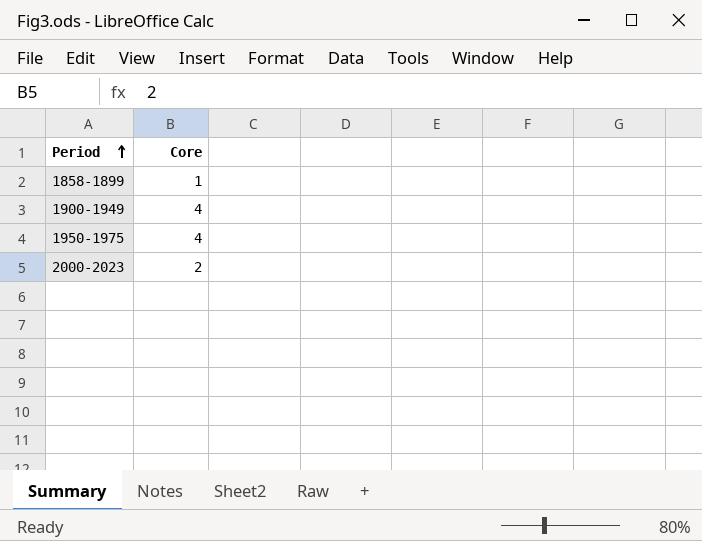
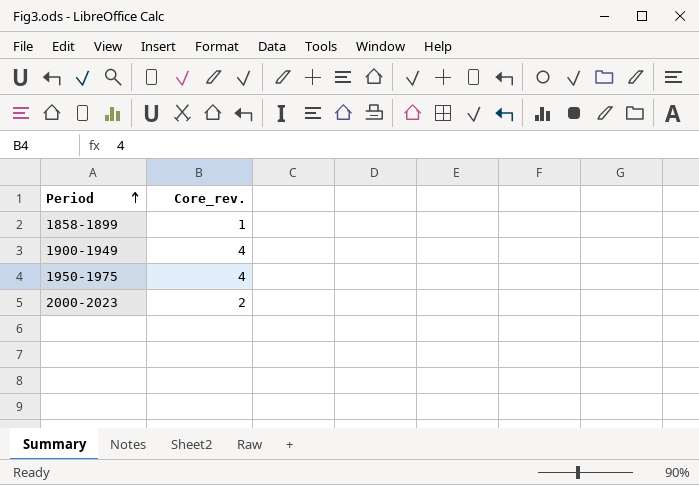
column name: Core -> Core_rev.

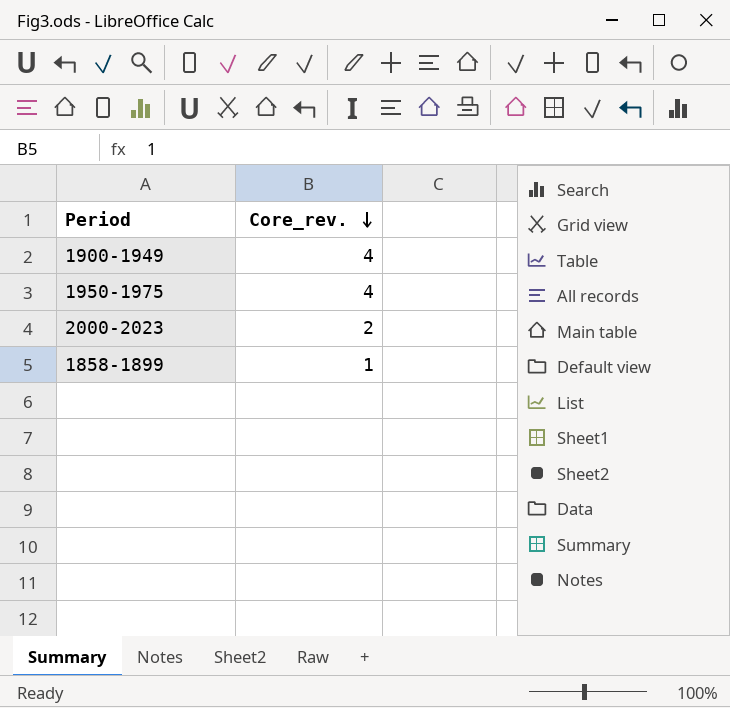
row order: Period ascending -> Core_rev. descending

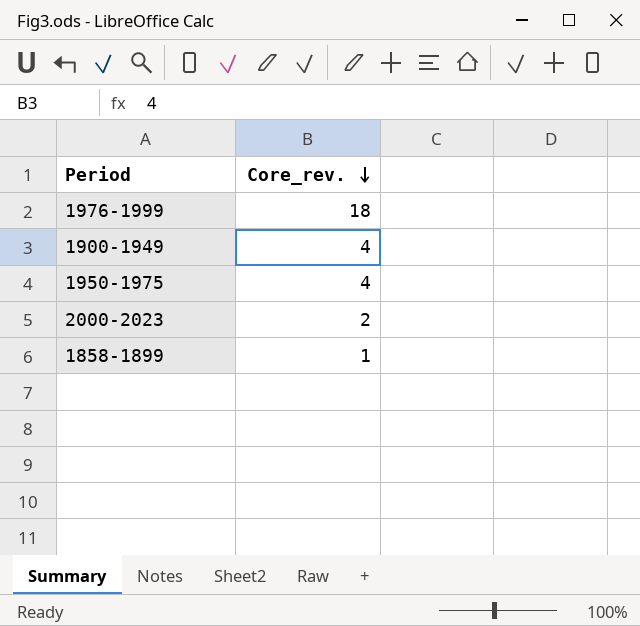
row 1976-1999: none -> 18

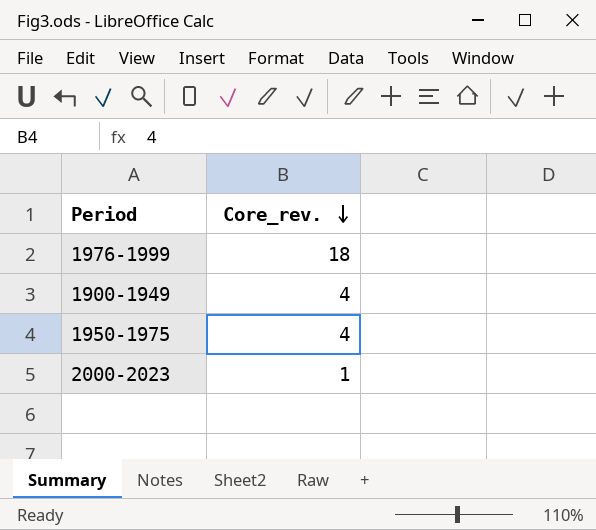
row 1858-1899: 1 -> none
2000-2023 | Core_rev.: 2 -> 1

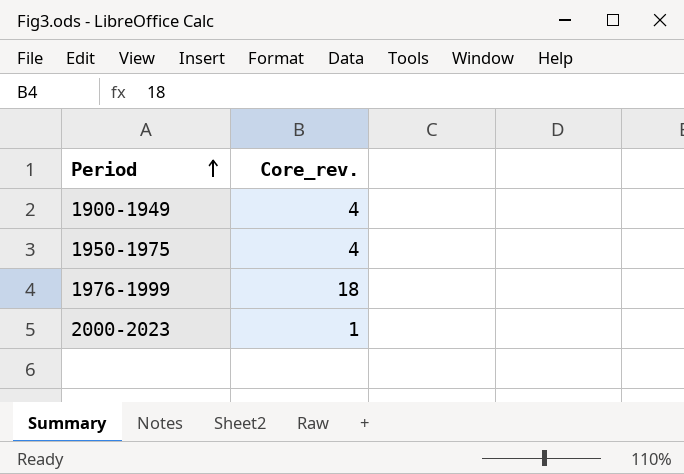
row order: Core_rev. descending -> Period ascending

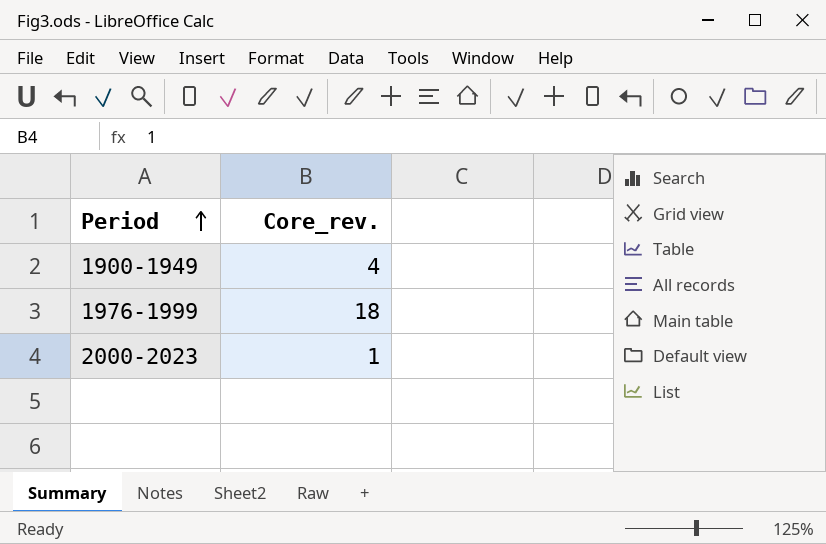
row 1950-1975: 4 -> none

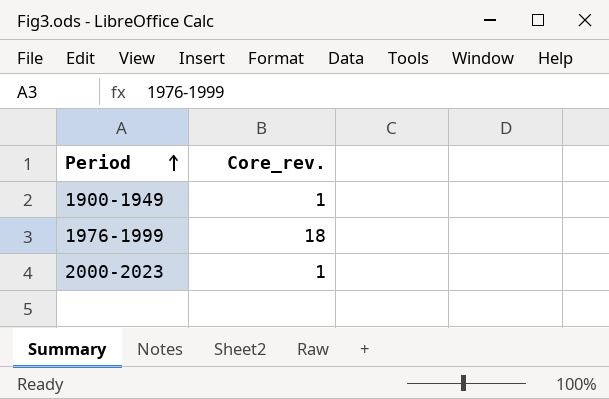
1900-1949 | Core_rev.: 4 -> 1

